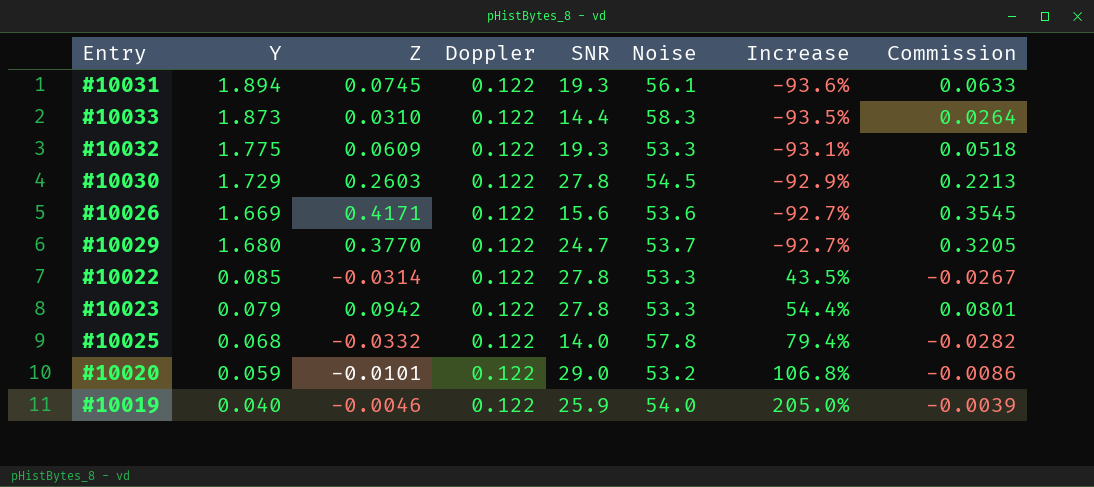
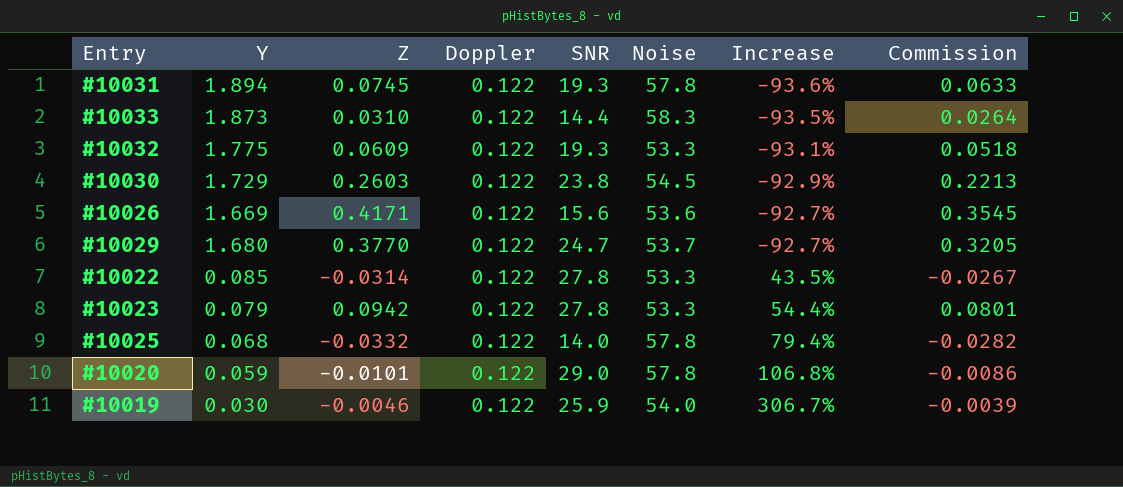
#10031 | Noise: 56.1 -> 57.8
#10030 | SNR: 27.8 -> 23.8
#10020 | Noise: 53.2 -> 57.8
#10019 | Y: 0.040 -> 0.030
#10019 | Increase: 205.0% -> 306.7%

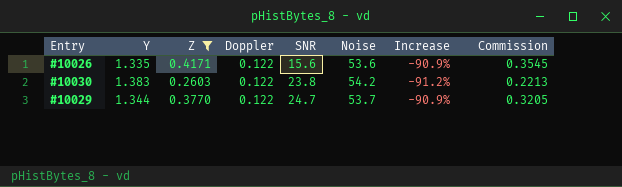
filter: none -> Z >= 0.2603
row order: Increase ascending -> SNR ascending
#10026 | Y: 1.669 -> 1.335
#10026 | Increase: -92.7% -> -90.9%
#10030 | Y: 1.729 -> 1.383
#10030 | Noise: 54.5 -> 54.2
#10030 | Increase: -92.9% -> -91.2%
#10029 | Y: 1.680 -> 1.344
#10029 | Increase: -92.7% -> -90.9%

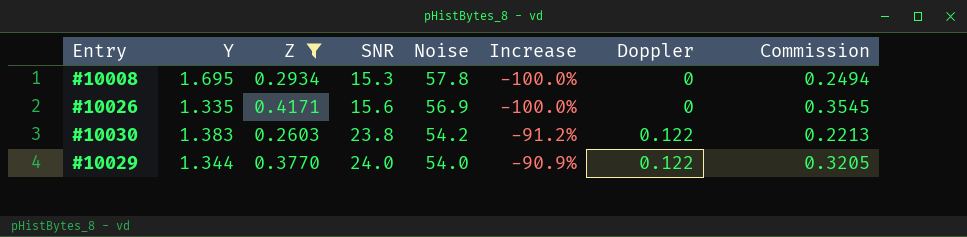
column Doppler | position: 4 -> 7
row #10008: none -> 1.695 | 0.2934 | 15.3 | 57.8 | -100.0% | 0 | 0.2494
#10026 | Noise: 53.6 -> 56.9
#10026 | Increase: -90.9% -> -100.0%
#10026 | Doppler: 0.122 -> 0
#10029 | SNR: 24.7 -> 24.0
#10029 | Noise: 53.7 -> 54.0

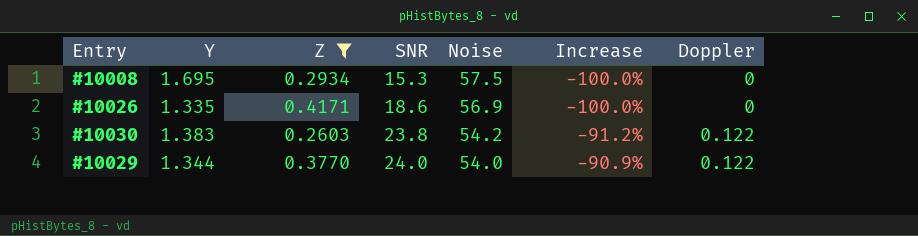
column Commission | formula: [Z] * 0.85 -> none
#10008 | Noise: 57.8 -> 57.5
#10026 | SNR: 15.6 -> 18.6

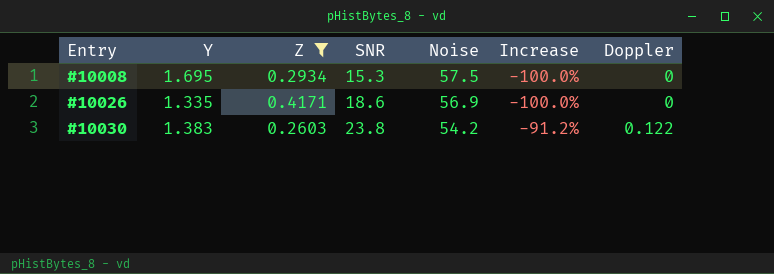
row #10029: 1.344 | 0.3770 | 24.0 | 54.0 | -90.9% | 0.122 -> none

